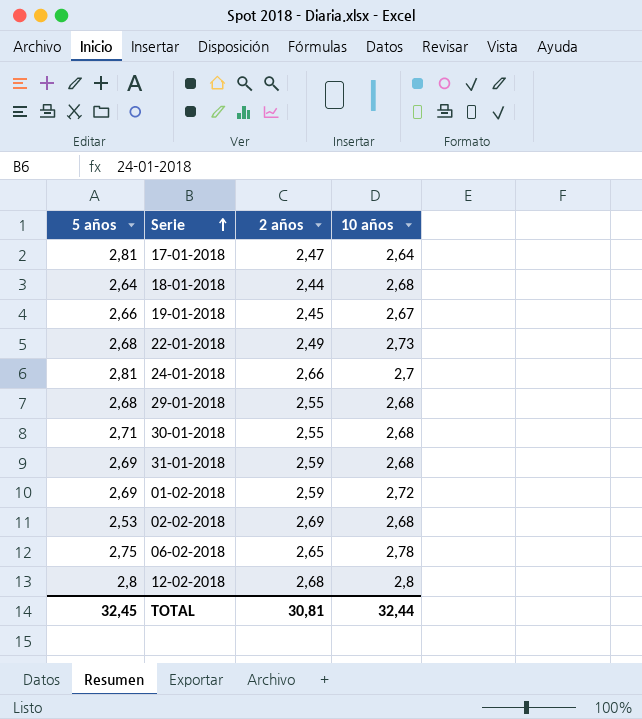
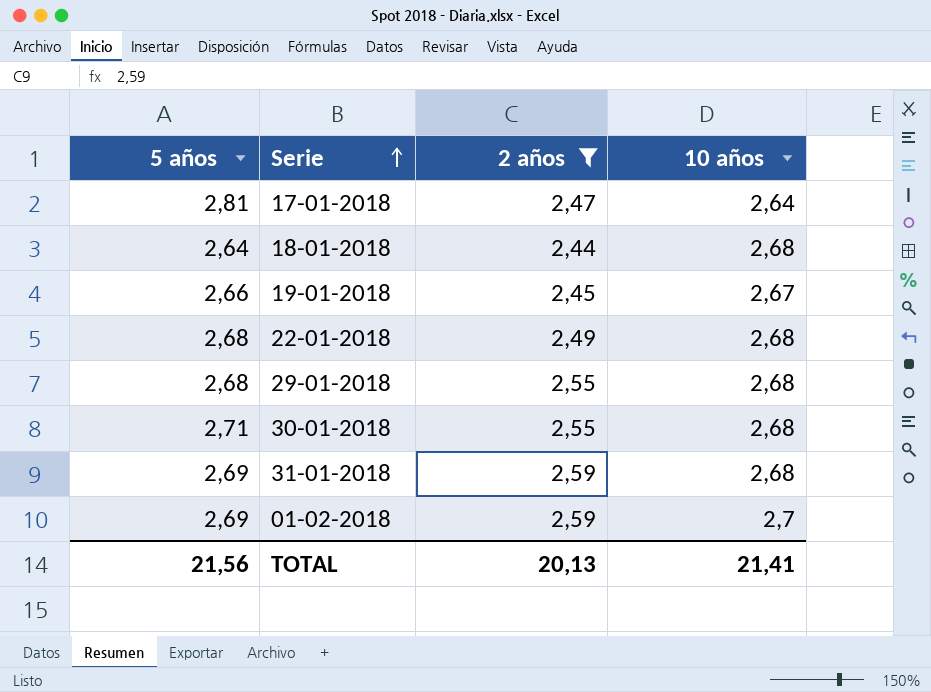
filter: none -> 2 años <= 2,59
22-01-2018 | 10 años: 2,73 -> 2,68
01-02-2018 | 10 años: 2,72 -> 2,7
TOTAL | 5 años: 32,45 -> 21,56
TOTAL | 2 años: 30,81 -> 20,13
TOTAL | 10 años: 32,44 -> 21,41

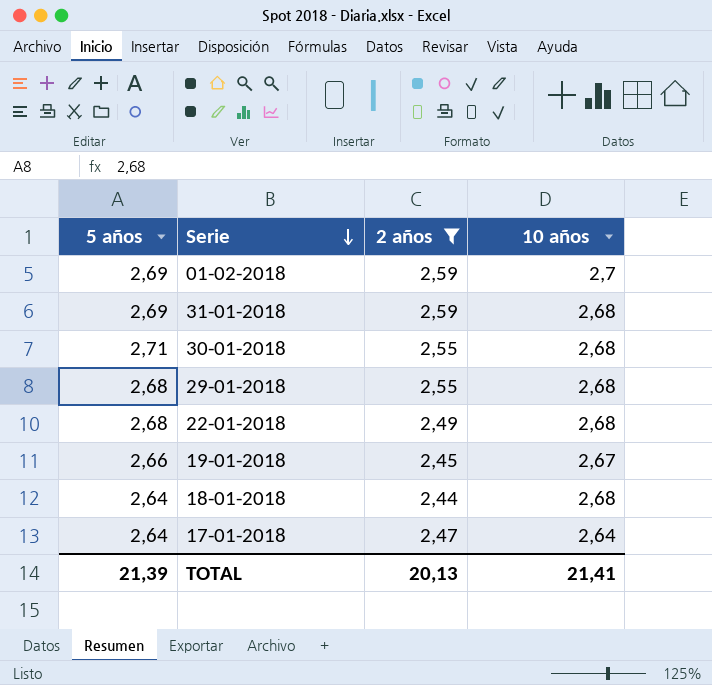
row order: Serie ascending -> Serie descending
17-01-2018 | 5 años: 2,81 -> 2,64
TOTAL | 5 años: 21,56 -> 21,39

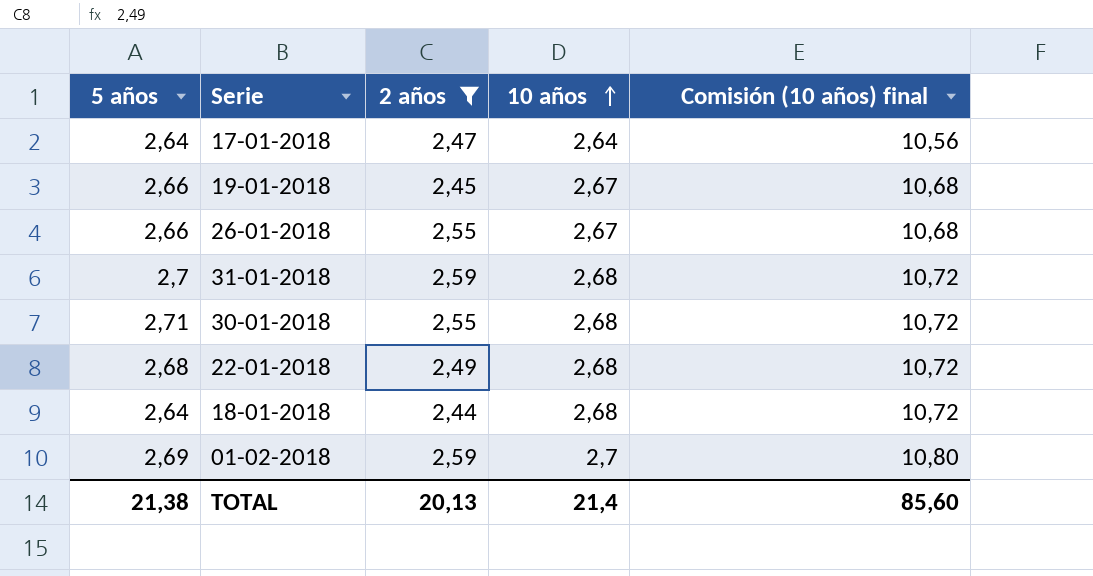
row order: Serie descending -> 10 años ascending
column Comisión (10 años) final | formula: none -> [10 años] * 4
row 29-01-2018: 2,68 | 2,55 | 2,68 -> none
row 26-01-2018: none -> 2,66 | 2,55 | 2,67 | 10,68
31-01-2018 | 5 años: 2,69 -> 2,7
TOTAL | 5 años: 21,39 -> 21,38
TOTAL | 10 años: 21,41 -> 21,4

